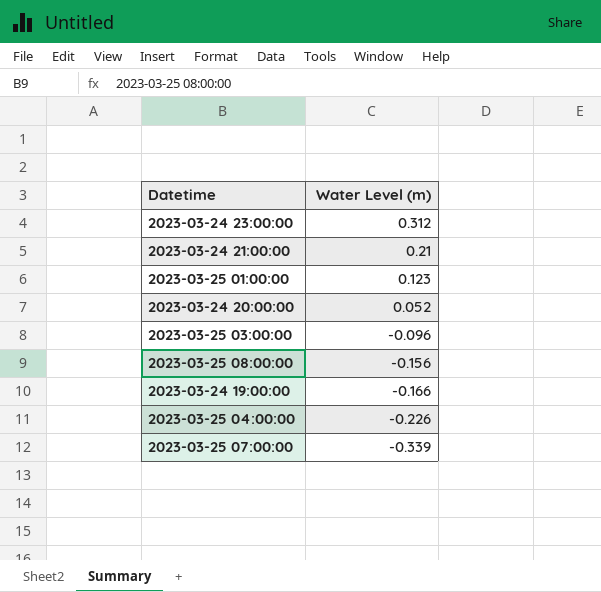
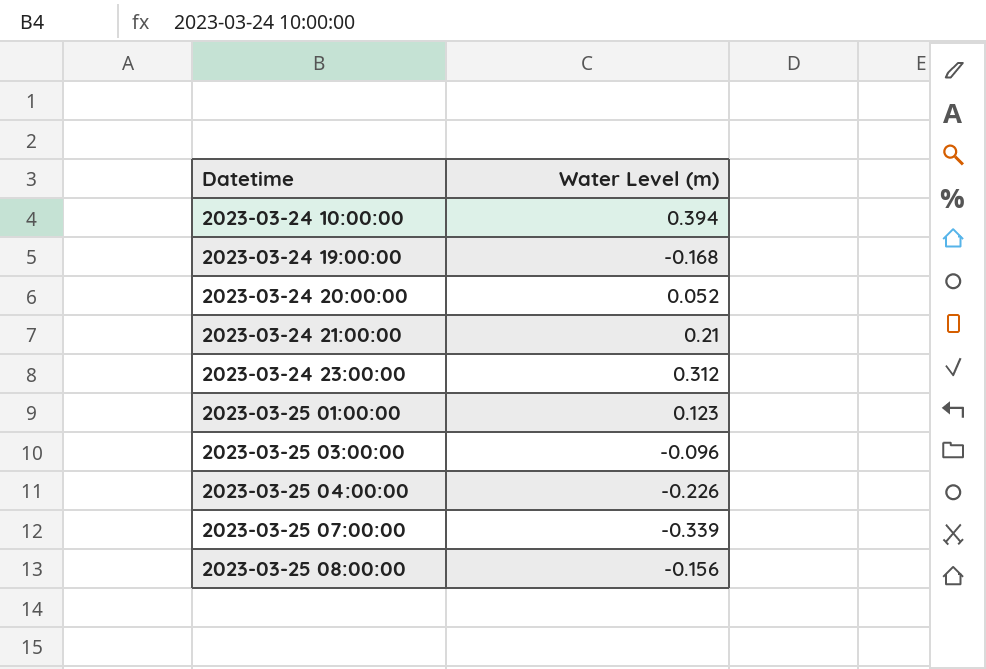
row order: Water Level (m) descending -> Datetime ascending
row 2023-03-24 10:00:00: none -> 0.394
2023-03-24 19:00:00 | Water Level (m): -0.166 -> -0.168

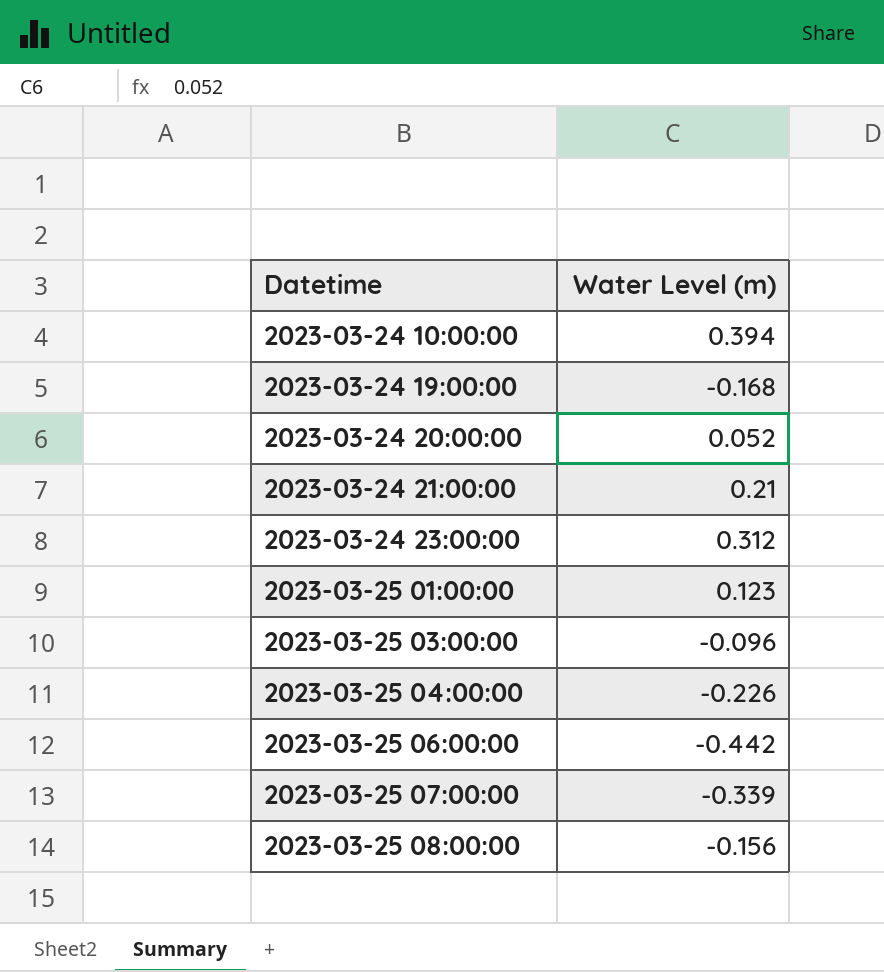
row 2023-03-25 06:00:00: none -> -0.442

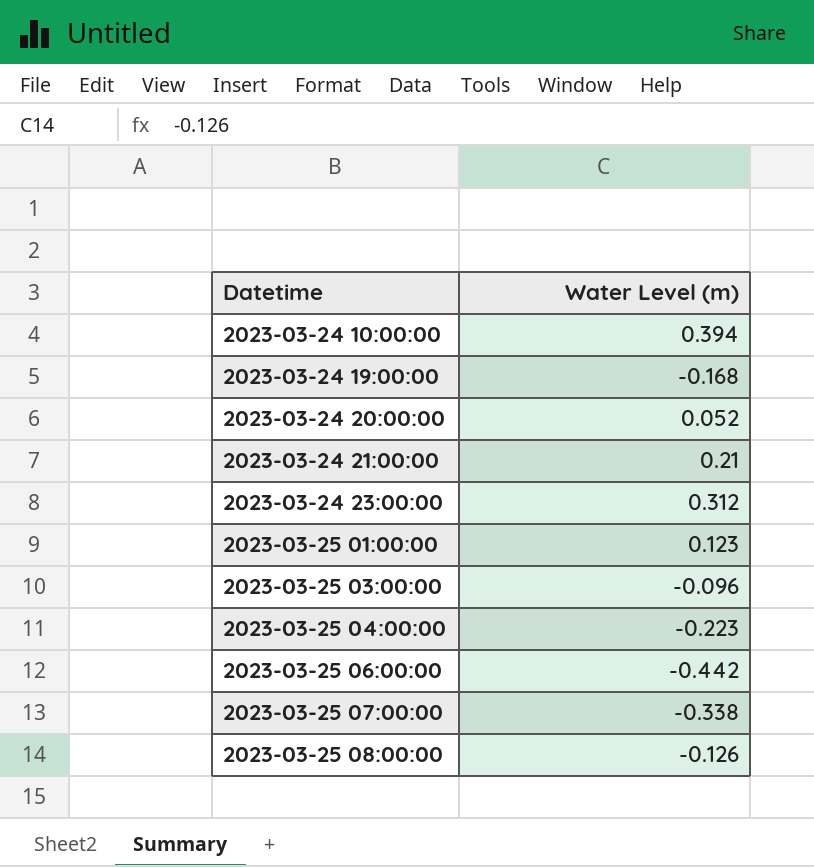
2023-03-25 04:00:00 | Water Level (m): -0.226 -> -0.223
2023-03-25 07:00:00 | Water Level (m): -0.339 -> -0.338
2023-03-25 08:00:00 | Water Level (m): -0.156 -> -0.126

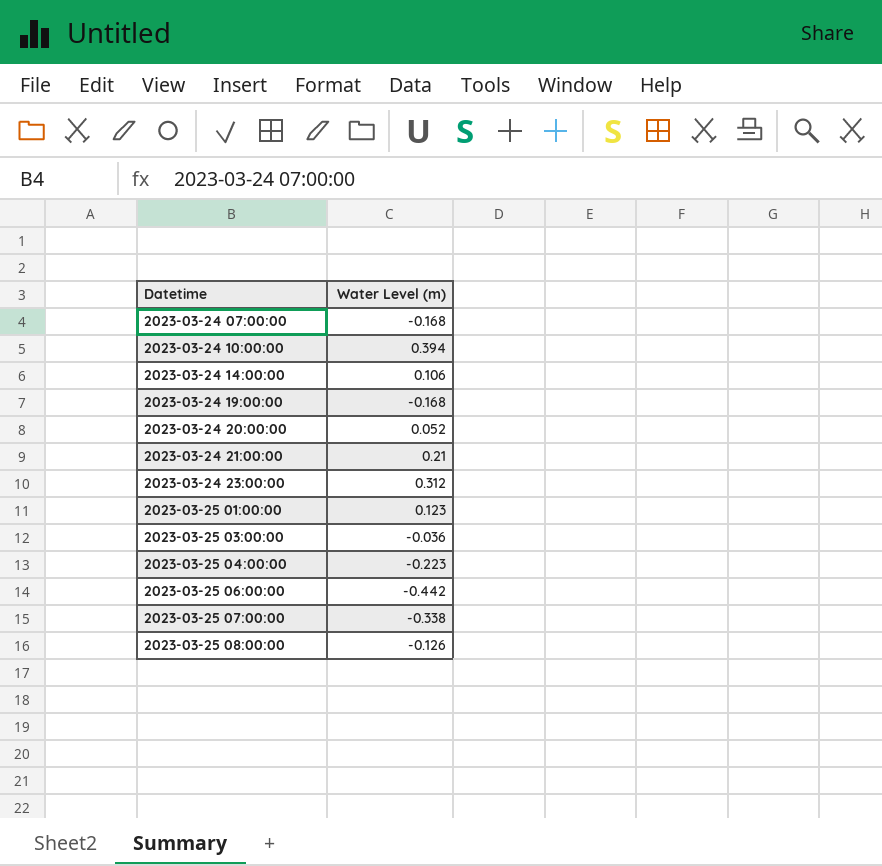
row 2023-03-24 07:00:00: none -> -0.168
row 2023-03-24 14:00:00: none -> 0.106
2023-03-25 03:00:00 | Water Level (m): -0.096 -> -0.036

